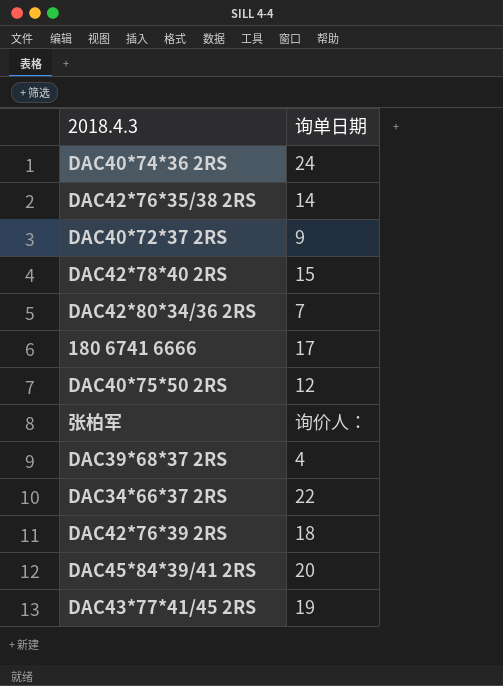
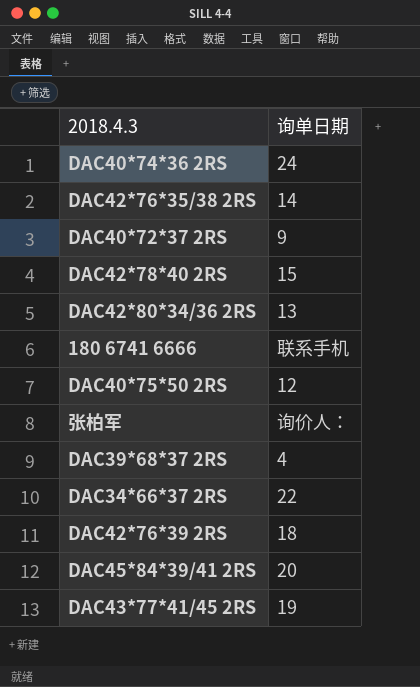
DAC42*80*34/36 2RS | 询单日期: 7 -> 13
180 6741 6666 | 询单日期: 17 -> 联系手机

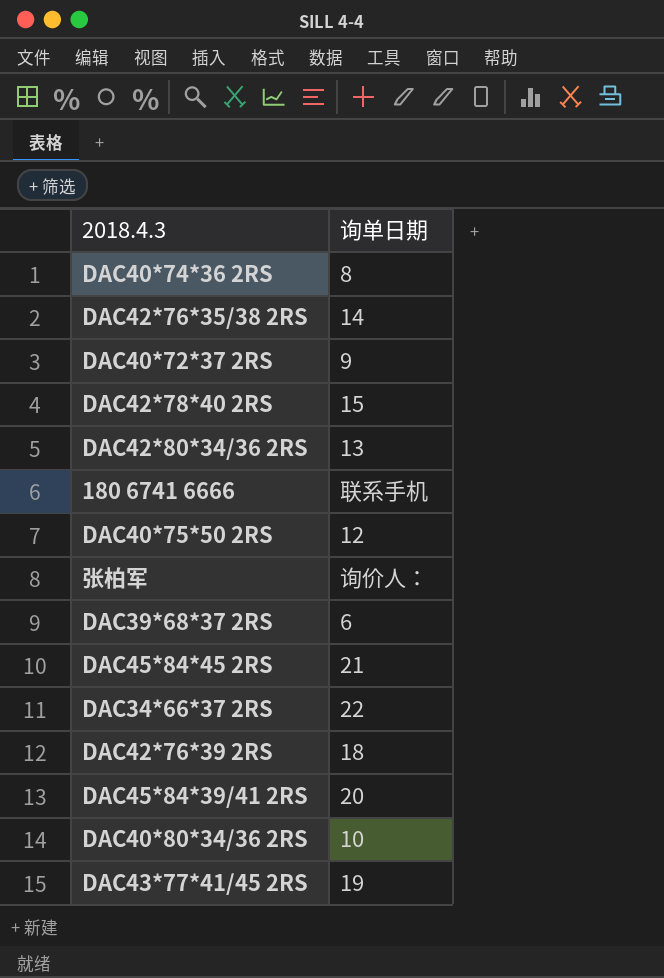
DAC40*74*36 2RS | 询单日期: 24 -> 8
DAC39*68*37 2RS | 询单日期: 4 -> 6
row DAC45*84*45 2RS: none -> 21
row DAC40*80*34/36 2RS: none -> 10

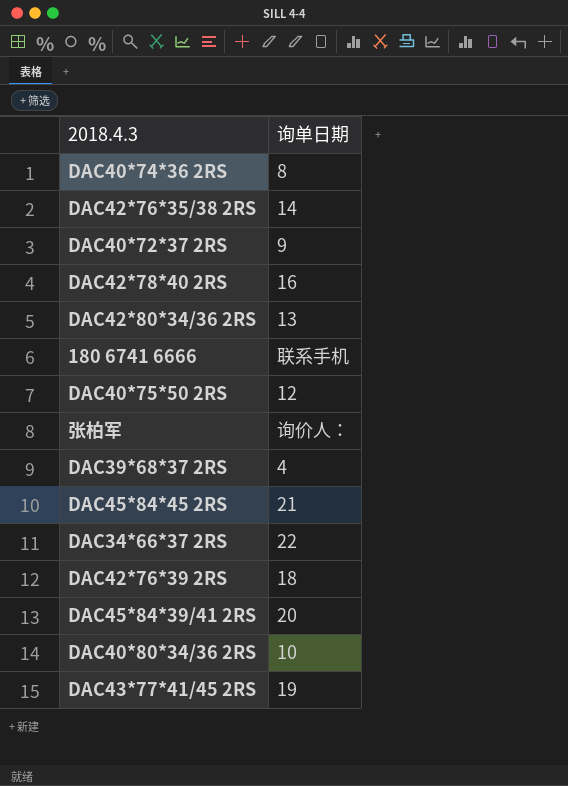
DAC42*78*40 2RS | 询单日期: 15 -> 16
DAC39*68*37 2RS | 询单日期: 6 -> 4

